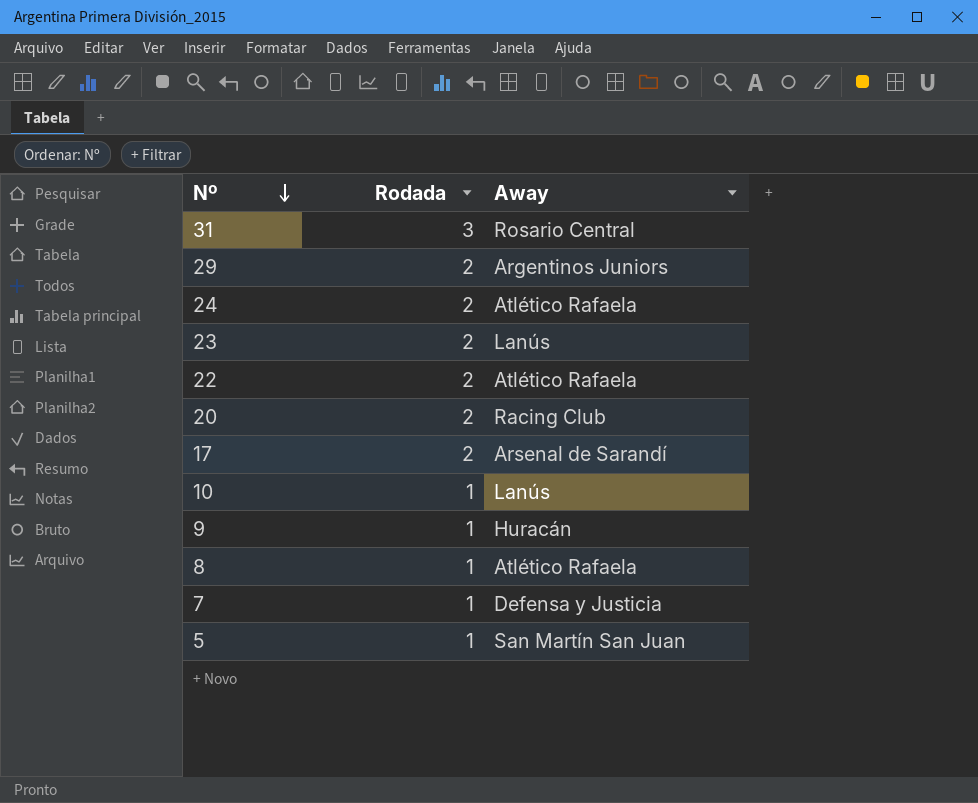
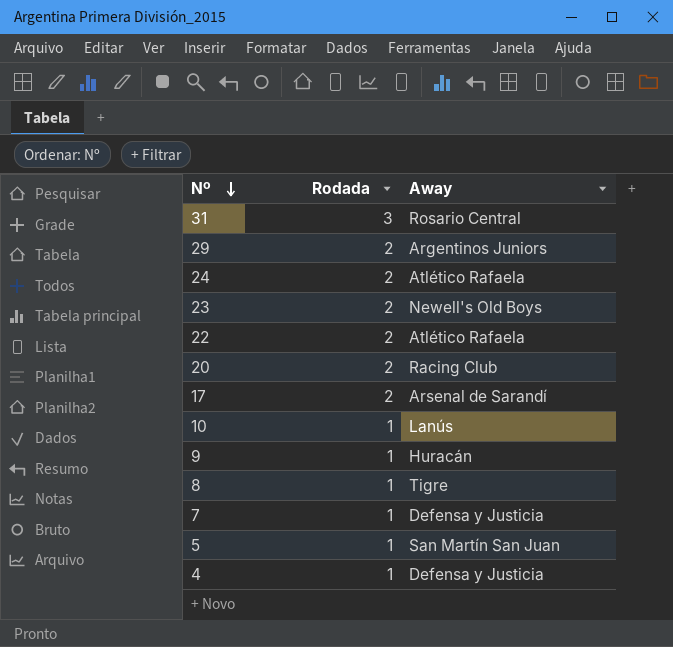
23 | Away: Lanús -> Newell's Old Boys
8 | Away: Atlético Rafaela -> Tigre
row 4: none -> 1 | Defensa y Justicia

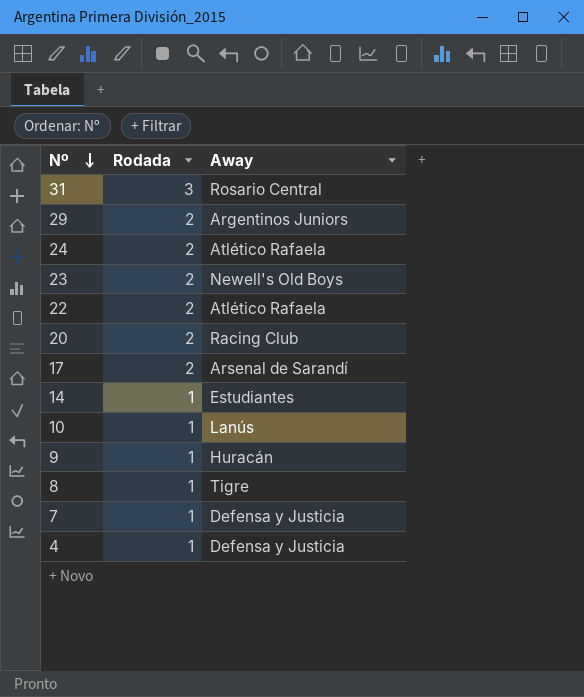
row 5: 1 | San Martín San Juan -> none
row 14: none -> 1 | Estudiantes

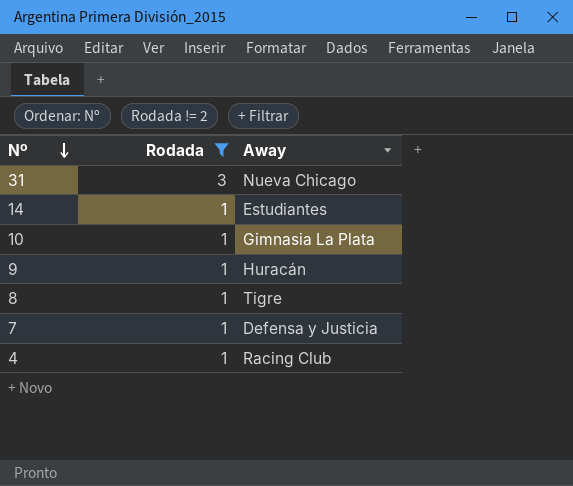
filter: none -> Rodada != 2
31 | Away: Rosario Central -> Nueva Chicago
10 | Away: Lanús -> Gimnasia La Plata
4 | Away: Defensa y Justicia -> Racing Club

